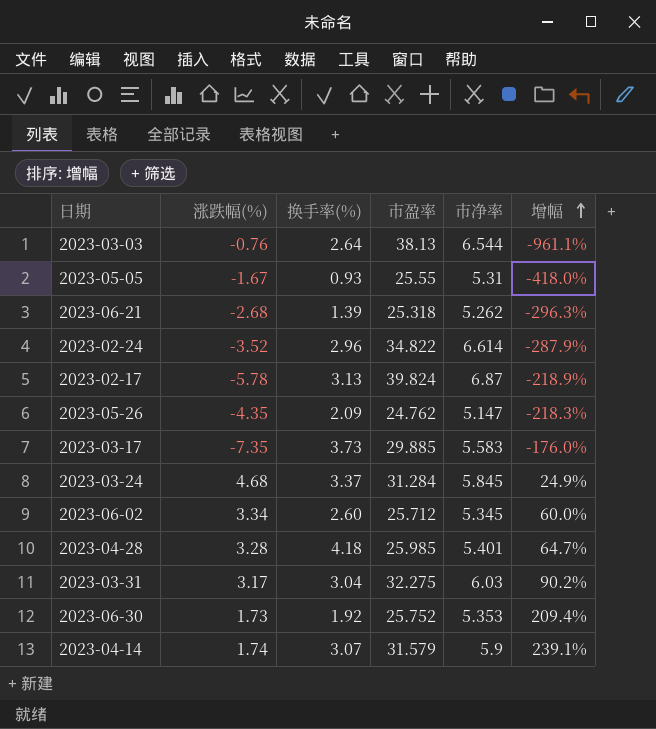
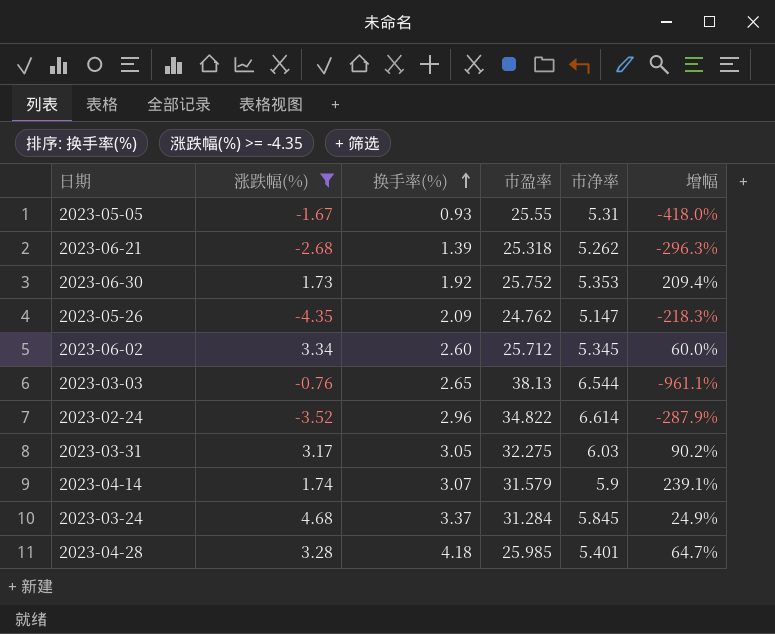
filter: none -> 涨跌幅(%) >= -4.35
row order: 增幅 ascending -> 换手率(%) ascending
2023-03-03 | 换手率(%): 2.64 -> 2.65
2023-03-31 | 换手率(%): 3.04 -> 3.05

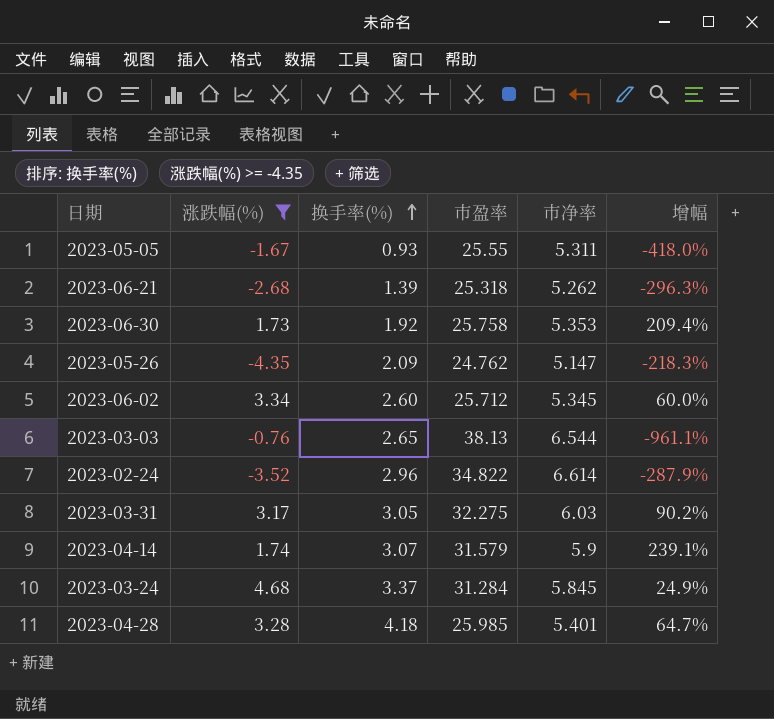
2023-05-05 | 市净率: 5.31 -> 5.311
2023-06-30 | 市盈率: 25.752 -> 25.758

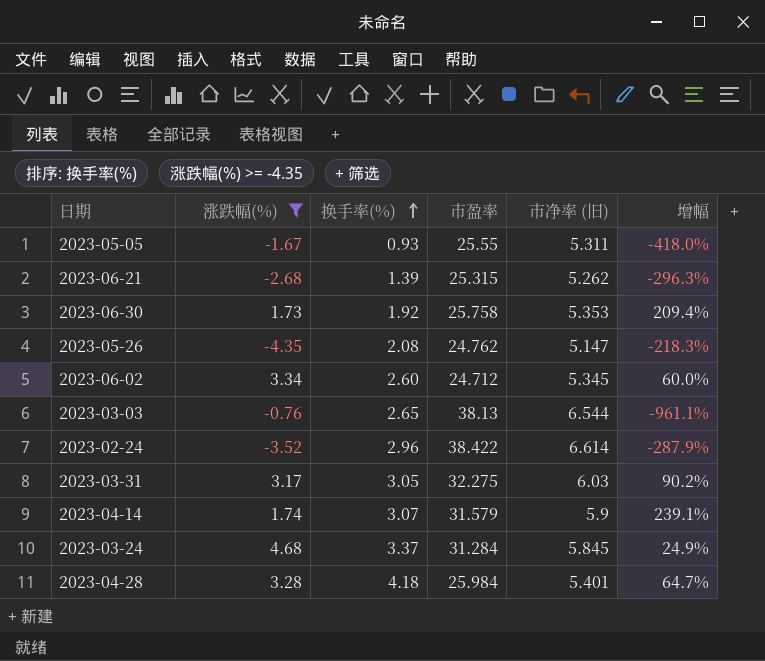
column name: 市净率 -> 市净率 (旧)
2023-06-21 | 市盈率: 25.318 -> 25.315
2023-05-26 | 换手率(%): 2.09 -> 2.08
2023-06-02 | 市盈率: 25.712 -> 24.712
2023-02-24 | 市盈率: 34.822 -> 38.422
2023-04-28 | 市盈率: 25.985 -> 25.984

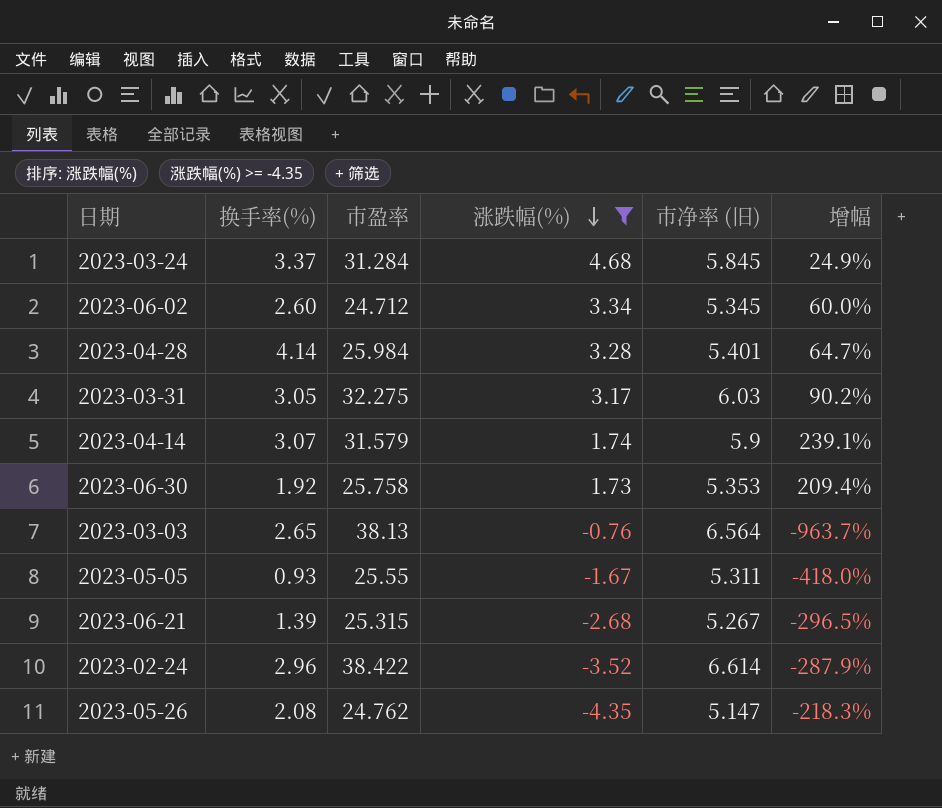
row order: 换手率(%) ascending -> 涨跌幅(%) descending
column 涨跌幅(%) | position: 2 -> 4
2023-04-28 | 换手率(%): 4.18 -> 4.14
2023-03-03 | 市净率 (旧): 6.544 -> 6.564
2023-03-03 | 增幅: -961.1% -> -963.7%
2023-06-21 | 市净率 (旧): 5.262 -> 5.267
2023-06-21 | 增幅: -296.3% -> -296.5%

